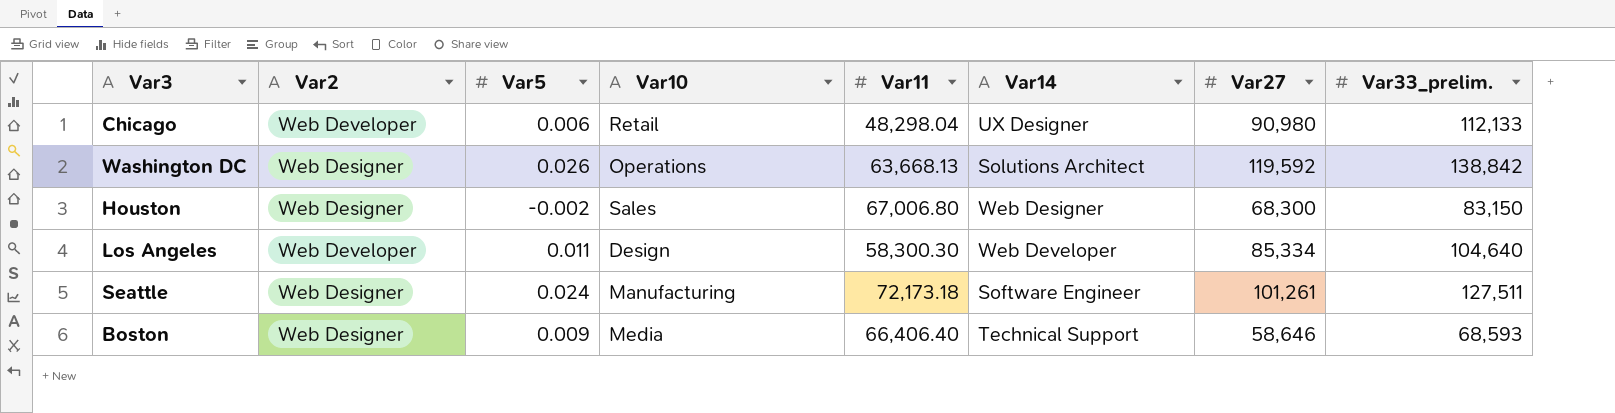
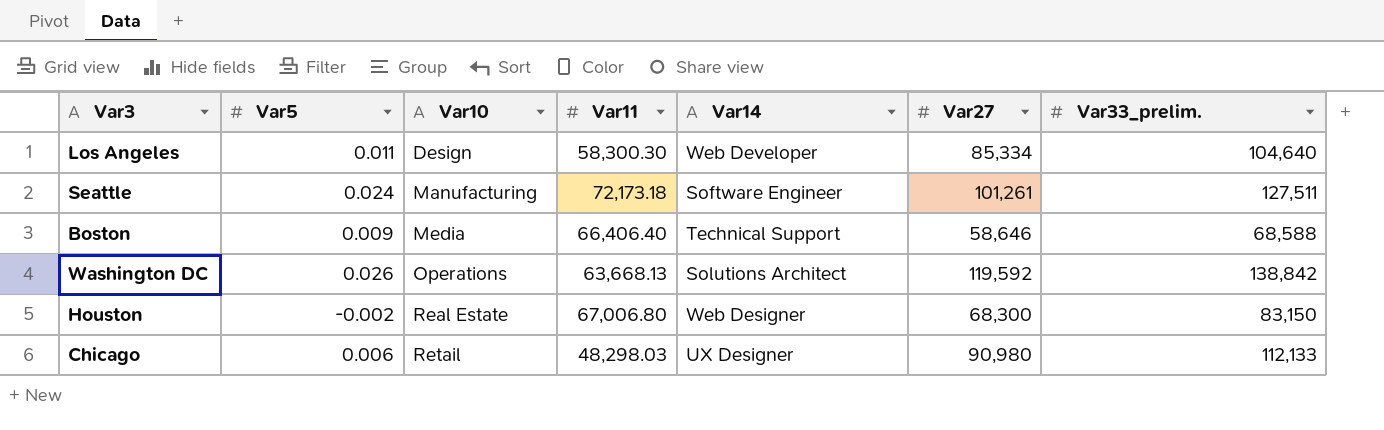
row order: none -> Var10 ascending
column Var2 | position: 2 -> none
Boston | Var33_prelim.: 68,593 -> 68,588
Houston | Var10: Sales -> Real Estate
Chicago | Var11: 48,298.04 -> 48,298.03

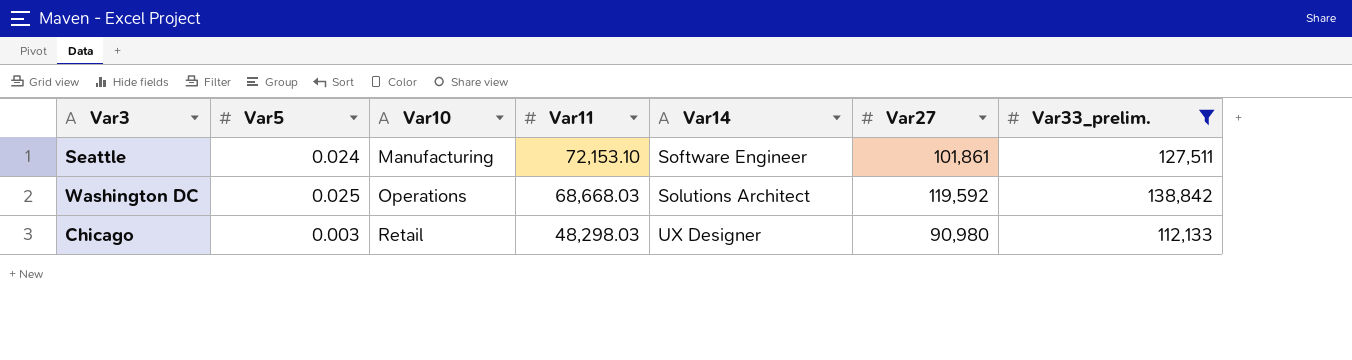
filter: none -> Var33_prelim. >= 112,133
Seattle | Var11: 72,173.18 -> 72,153.10
Seattle | Var27: 101,261 -> 101,861
Washington DC | Var5: 0.026 -> 0.025
Washington DC | Var11: 63,668.13 -> 68,668.03
Chicago | Var5: 0.006 -> 0.003

